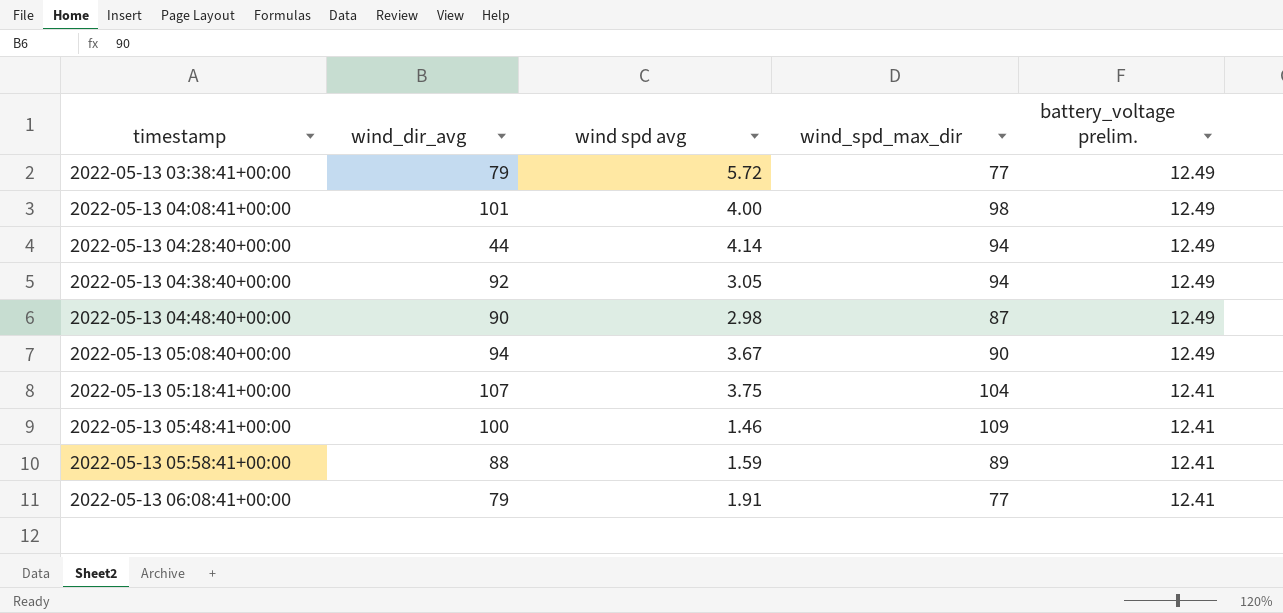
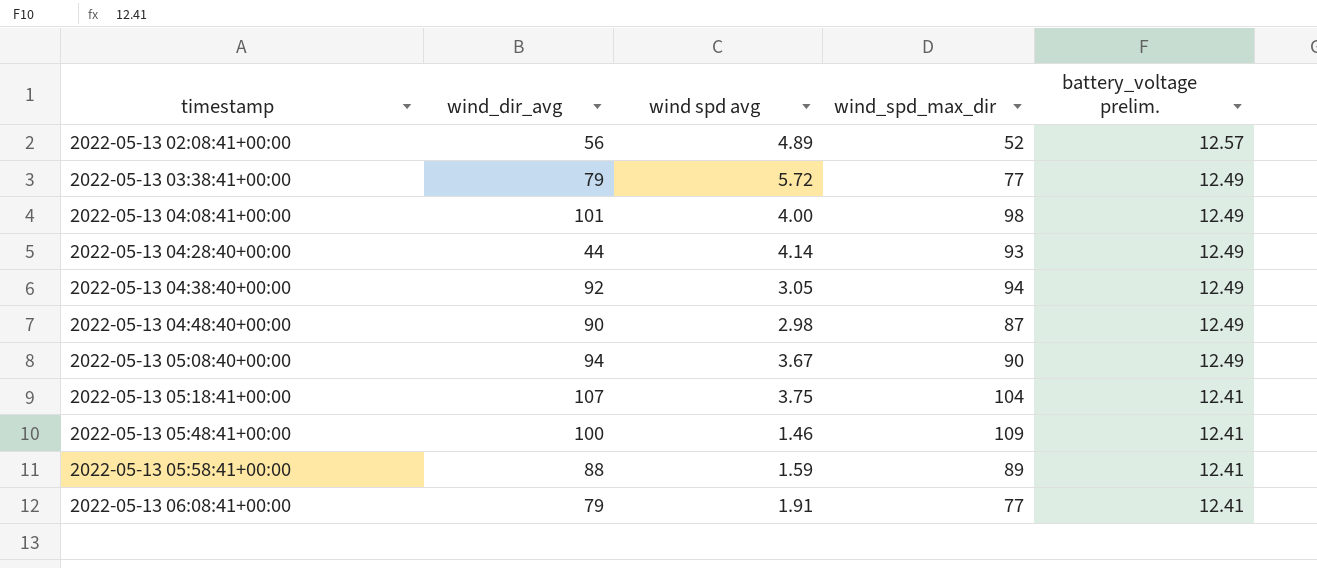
row 2022-05-13 02:08:41+00:00: none -> 56 | 4.89 | 52 | 12.57
2022-05-13 04:28:40+00:00 | wind_spd_max_dir: 94 -> 93

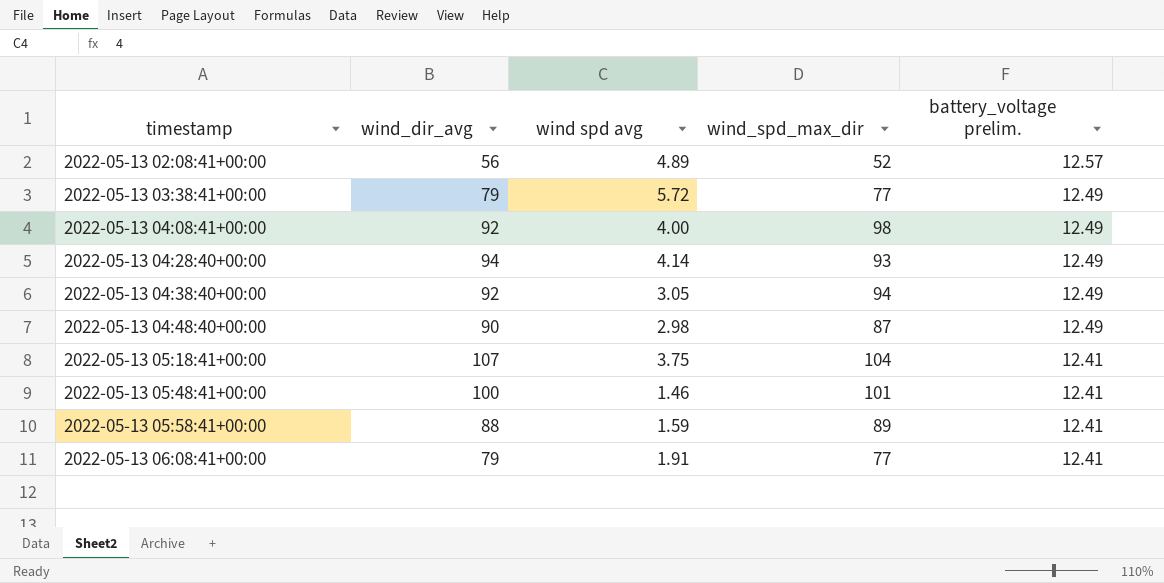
row 2022-05-13 05:08:40+00:00: 94 | 3.67 | 90 | 12.49 -> none
2022-05-13 04:08:41+00:00 | wind_dir_avg: 101 -> 92
2022-05-13 04:28:40+00:00 | wind_dir_avg: 44 -> 94
2022-05-13 05:48:41+00:00 | wind_spd_max_dir: 109 -> 101

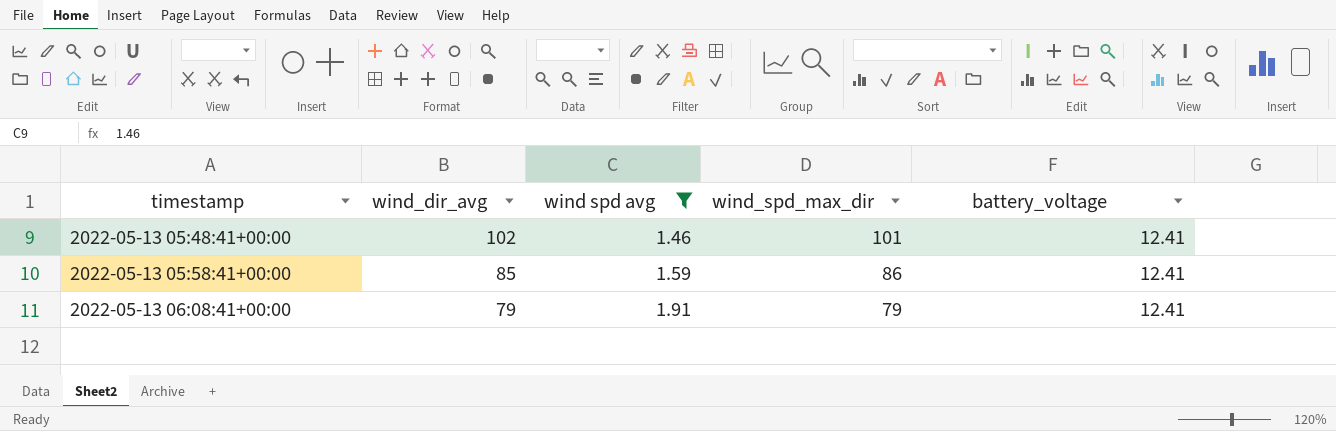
filter: none -> wind spd avg <= 1.91
column name: battery_voltage prelim. -> battery_voltage
2022-05-13 05:48:41+00:00 | wind_dir_avg: 100 -> 102
2022-05-13 05:58:41+00:00 | wind_dir_avg: 88 -> 85
2022-05-13 05:58:41+00:00 | wind_spd_max_dir: 89 -> 86
2022-05-13 06:08:41+00:00 | wind_spd_max_dir: 77 -> 79

